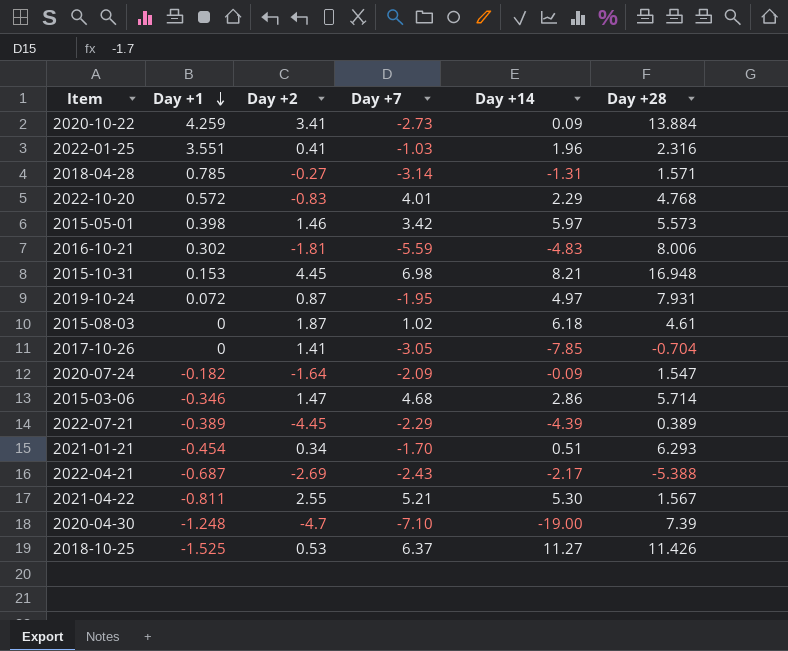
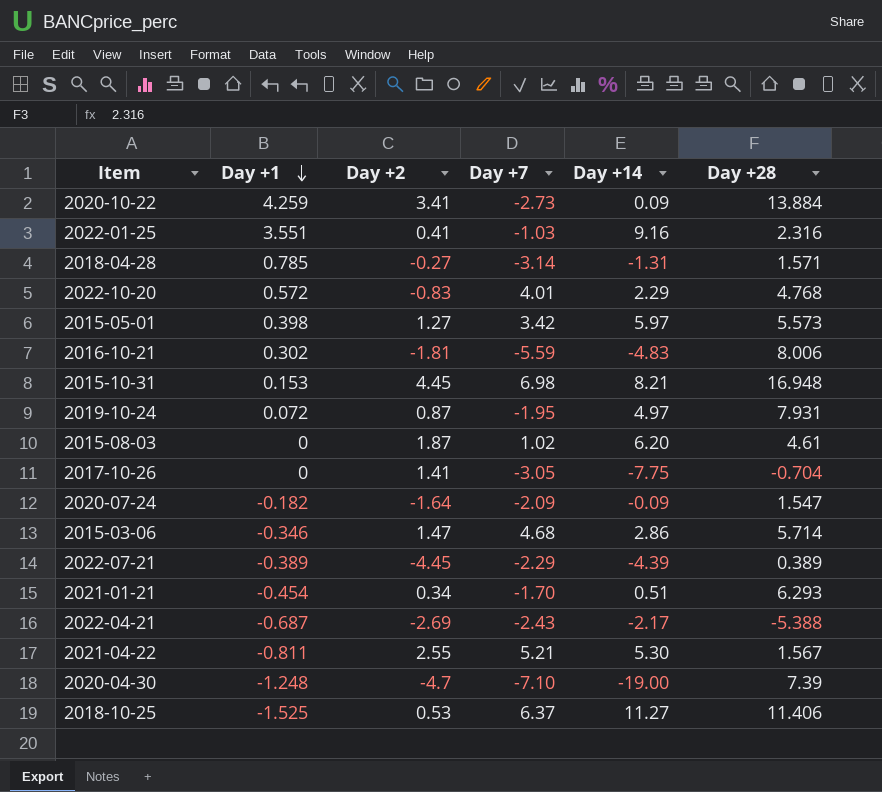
2022-01-25 | Day +14: 1.96 -> 9.16
2015-05-01 | Day +2: 1.46 -> 1.27
2015-08-03 | Day +14: 6.18 -> 6.20
2017-10-26 | Day +14: -7.85 -> -7.75
2018-10-25 | Day +28: 11.426 -> 11.406

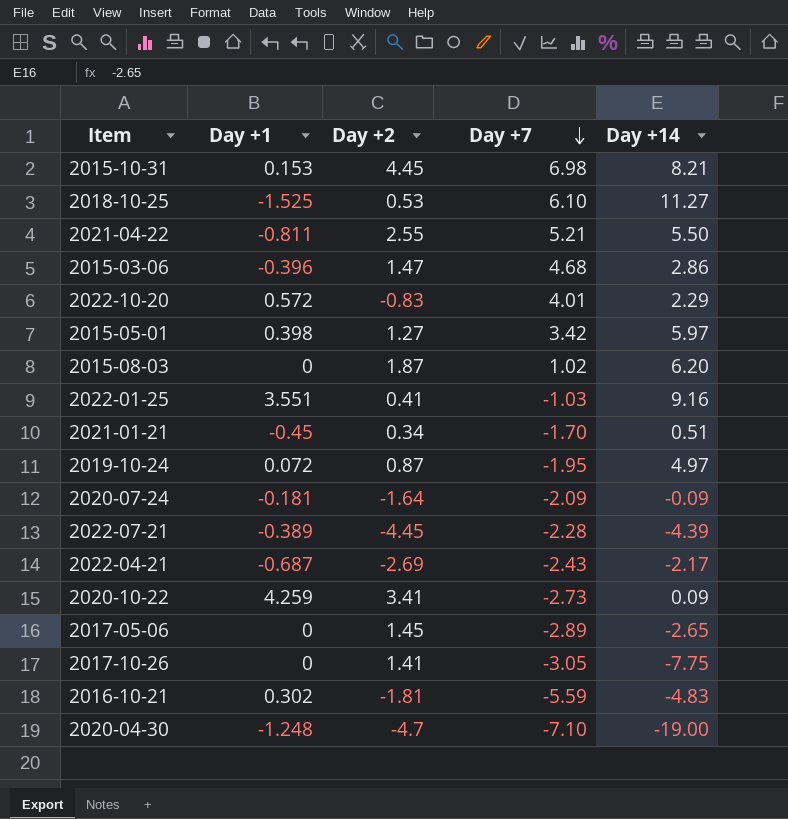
row order: Day +1 descending -> Day +7 descending
column Day +28 | position: 6 -> none
row 2018-04-28: 0.785 | -0.27 | -3.14 | -1.31 | 1.571 -> none
2018-10-25 | Day +7: 6.37 -> 6.10
2021-04-22 | Day +14: 5.30 -> 5.50
2015-03-06 | Day +1: -0.346 -> -0.396
2021-01-21 | Day +1: -0.454 -> -0.45
2020-07-24 | Day +1: -0.182 -> -0.181
2022-07-21 | Day +7: -2.29 -> -2.28
row 2017-05-06: none -> 0 | 1.45 | -2.89 | -2.65

